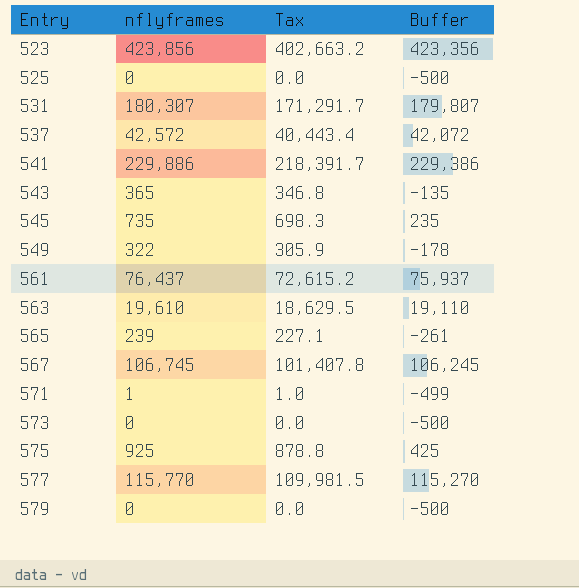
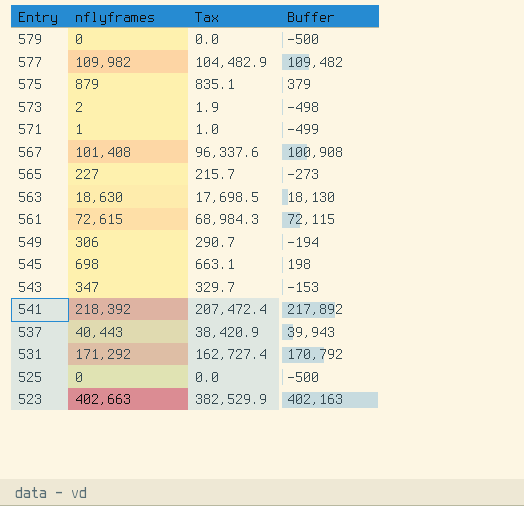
row order: Entry ascending -> Entry descending
577 | nflyframes: 115,770 -> 109,982
577 | Tax: 109,981.5 -> 104,482.9
577 | Buffer: 115,270 -> 109,482
575 | nflyframes: 925 -> 879
575 | Tax: 878.8 -> 835.1
575 | Buffer: 425 -> 379
573 | nflyframes: 0 -> 2
573 | Tax: 0.0 -> 1.9
573 | Buffer: -500 -> -498
567 | nflyframes: 106,745 -> 101,408
567 | Tax: 101,407.8 -> 96,337.6
567 | Buffer: 106,245 -> 100,908
565 | nflyframes: 239 -> 227
565 | Tax: 227.1 -> 215.7
565 | Buffer: -261 -> -273
563 | nflyframes: 19,610 -> 18,630
563 | Tax: 18,629.5 -> 17,698.5
563 | Buffer: 19,110 -> 18,130
561 | nflyframes: 76,437 -> 72,615
561 | Tax: 72,615.2 -> 68,984.3
561 | Buffer: 75,937 -> 72,115
549 | nflyframes: 322 -> 306
549 | Tax: 305.9 -> 290.7
549 | Buffer: -178 -> -194
545 | nflyframes: 735 -> 698
545 | Tax: 698.3 -> 663.1
545 | Buffer: 235 -> 198
543 | nflyframes: 365 -> 347
543 | Tax: 346.8 -> 329.7
543 | Buffer: -135 -> -153
541 | nflyframes: 229,886 -> 218,392
541 | Tax: 218,391.7 -> 207,472.4
541 | Buffer: 229,386 -> 217,892
537 | nflyframes: 42,572 -> 40,443
537 | Tax: 40,443.4 -> 38,420.9
537 | Buffer: 42,072 -> 39,943
531 | nflyframes: 180,307 -> 171,292
531 | Tax: 171,291.7 -> 162,727.4
531 | Buffer: 179,807 -> 170,792
523 | nflyframes: 423,856 -> 402,663
523 | Tax: 402,663.2 -> 382,529.9
523 | Buffer: 423,356 -> 402,163

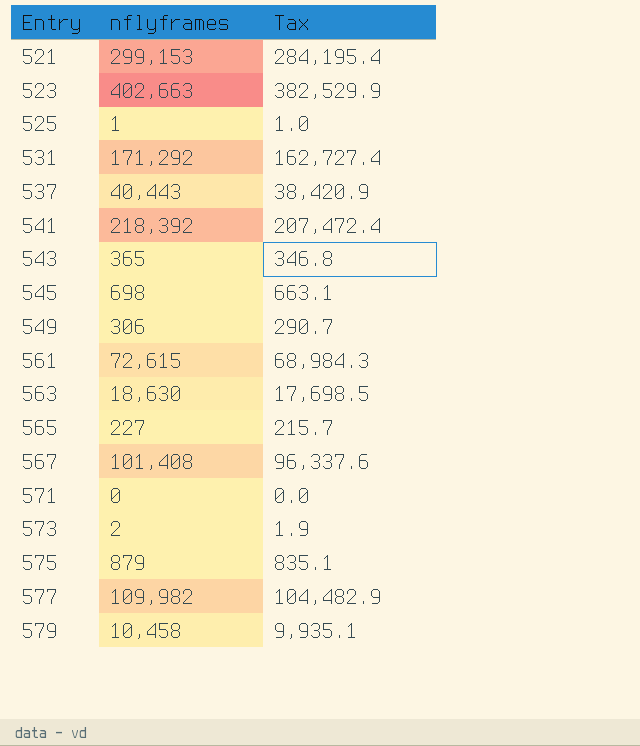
row order: Entry descending -> Entry ascending
column Buffer | formula: [nflyframes] - 500 -> none
row 521: none -> 299,153 | 284,195.4
525 | nflyframes: 0 -> 1
525 | Tax: 0.0 -> 1.0
543 | nflyframes: 347 -> 365
543 | Tax: 329.7 -> 346.8
571 | nflyframes: 1 -> 0
571 | Tax: 1.0 -> 0.0
579 | nflyframes: 0 -> 10,458
579 | Tax: 0.0 -> 9,935.1

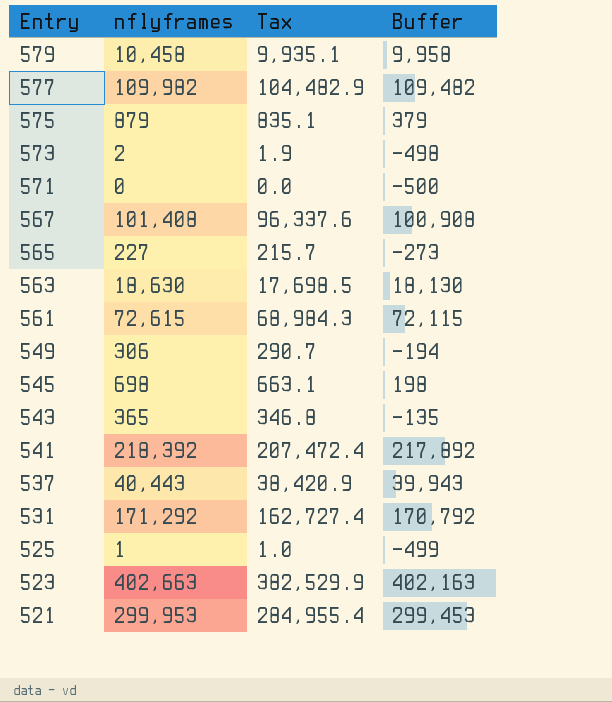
row order: Entry ascending -> Entry descending
column Buffer | formula: none -> [nflyframes] - 500
521 | nflyframes: 299,153 -> 299,953
521 | Tax: 284,195.4 -> 284,955.4

